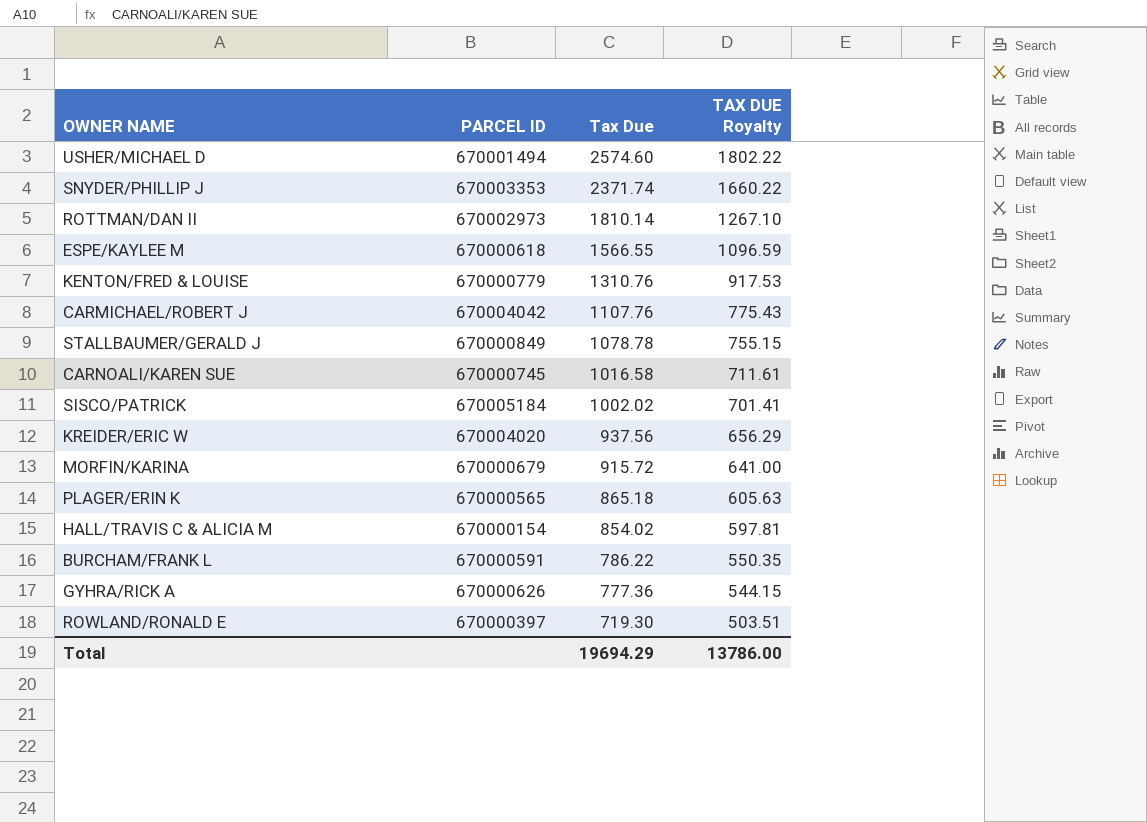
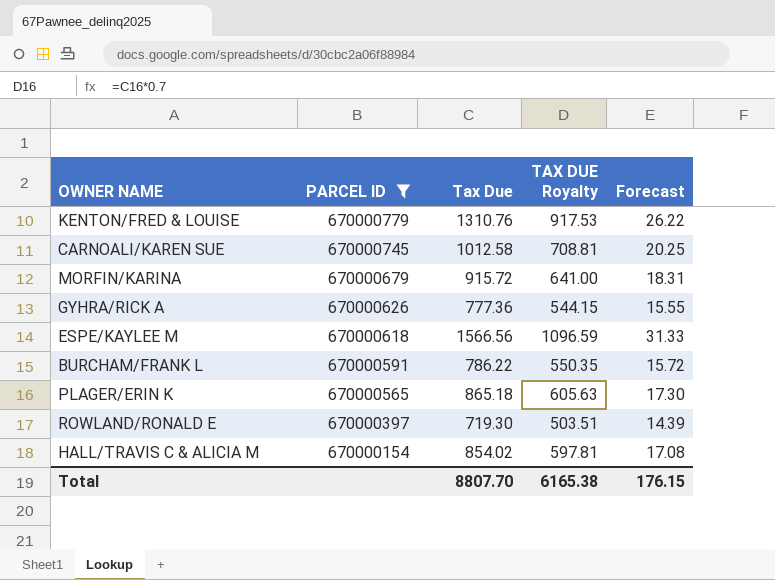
filter: none -> PARCEL ID <= 670000779
row order: Tax Due descending -> PARCEL ID descending
column Forecast | formula: none -> [Tax Due] * 0.02
CARNOALI/KAREN SUE | Tax Due: 1016.58 -> 1012.58
CARNOALI/KAREN SUE | TAX DUE Royalty: 711.61 -> 708.81
ESPE/KAYLEE M | Tax Due: 1566.55 -> 1566.56
Total | Tax Due: 19694.29 -> 8807.70
Total | TAX DUE Royalty: 13786.00 -> 6165.38

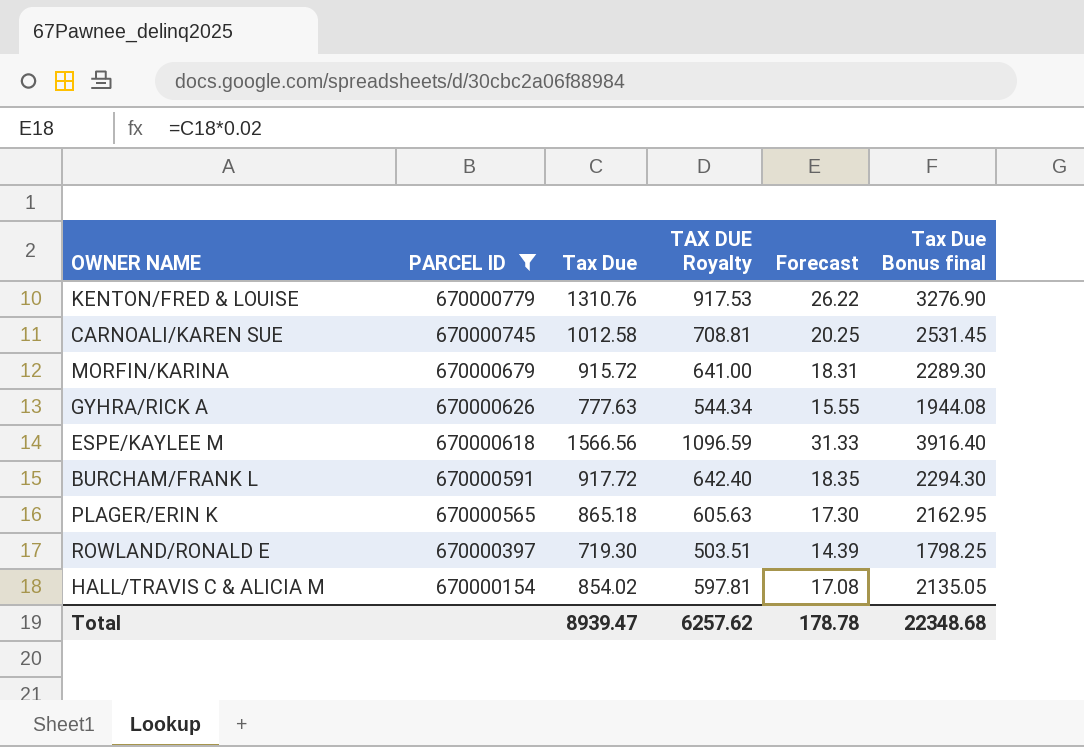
column Tax Due Bonus final | formula: none -> [Tax Due] * 2.5
GYHRA/RICK A | Tax Due: 777.36 -> 777.63
GYHRA/RICK A | TAX DUE Royalty: 544.15 -> 544.34
BURCHAM/FRANK L | Tax Due: 786.22 -> 917.72
BURCHAM/FRANK L | TAX DUE Royalty: 550.35 -> 642.40
BURCHAM/FRANK L | Forecast: 15.72 -> 18.35
Total | Tax Due: 8807.70 -> 8939.47
Total | TAX DUE Royalty: 6165.38 -> 6257.62
Total | Forecast: 176.15 -> 178.78

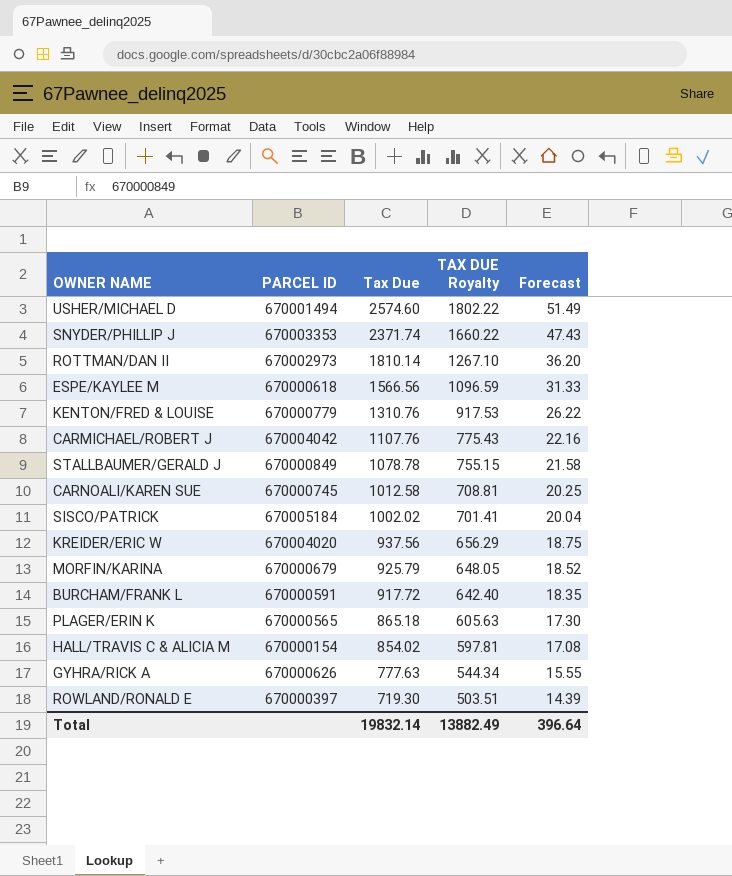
filter: PARCEL ID <= 670000779 -> none
row order: PARCEL ID descending -> Tax Due descending
column Tax Due Bonus final | formula: [Tax Due] * 2.5 -> none
MORFIN/KARINA | Tax Due: 915.72 -> 925.79
MORFIN/KARINA | TAX DUE Royalty: 641.00 -> 648.05
MORFIN/KARINA | Forecast: 18.31 -> 18.52
Total | Tax Due: 8939.47 -> 19832.14
Total | TAX DUE Royalty: 6257.62 -> 13882.49
Total | Forecast: 178.78 -> 396.64

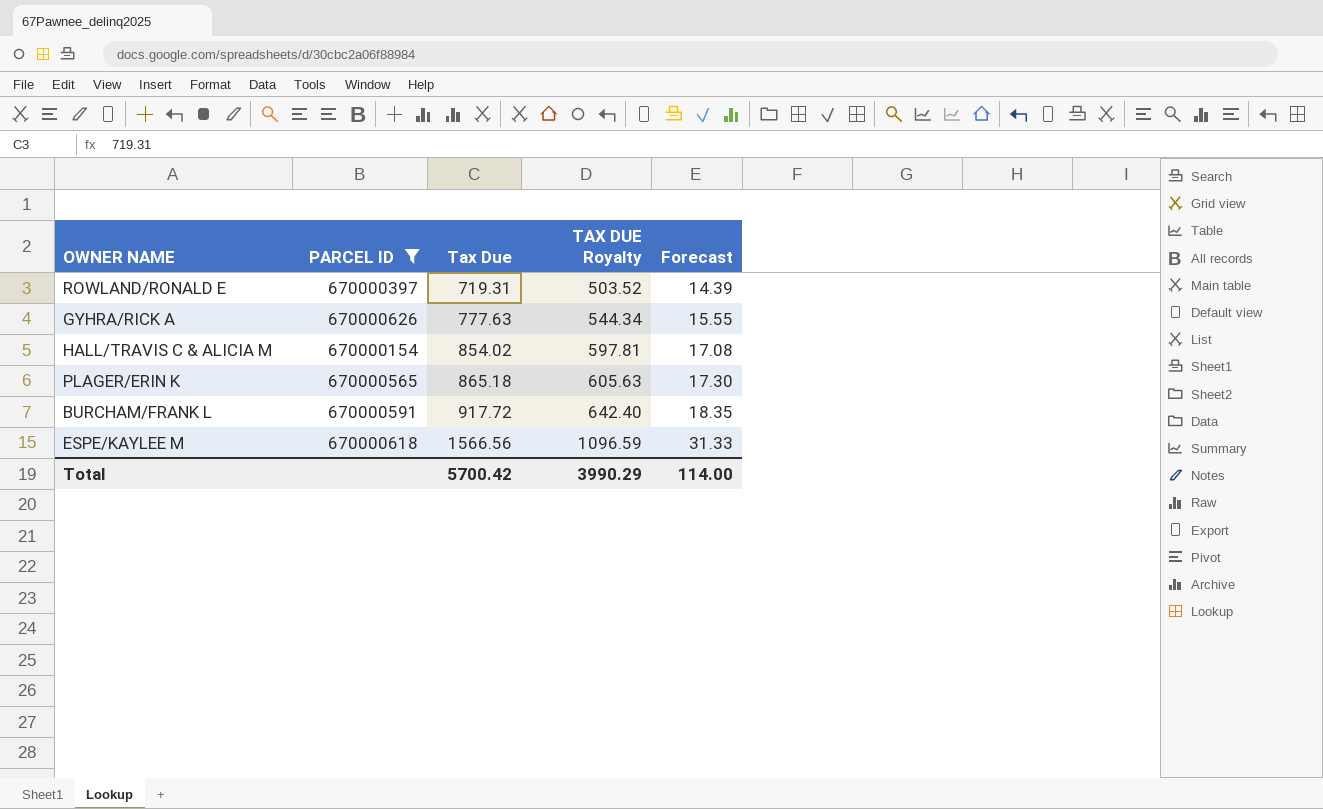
filter: none -> PARCEL ID <= 670000626
row order: Tax Due descending -> Tax Due ascending
ROWLAND/RONALD E | Tax Due: 719.30 -> 719.31
ROWLAND/RONALD E | TAX DUE Royalty: 503.51 -> 503.52
Total | Tax Due: 19832.14 -> 5700.42
Total | TAX DUE Royalty: 13882.49 -> 3990.29
Total | Forecast: 396.64 -> 114.00

